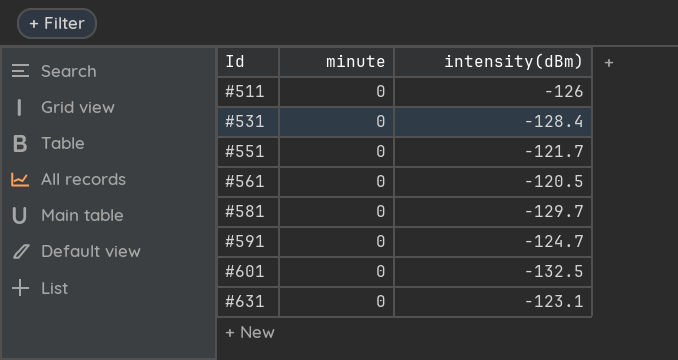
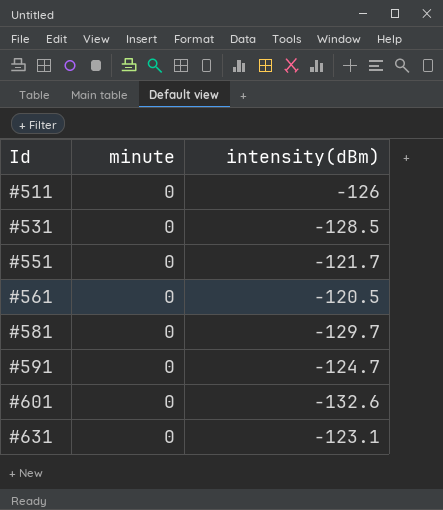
#531 | intensity(dBm): -128.4 -> -128.5
#601 | intensity(dBm): -132.5 -> -132.6

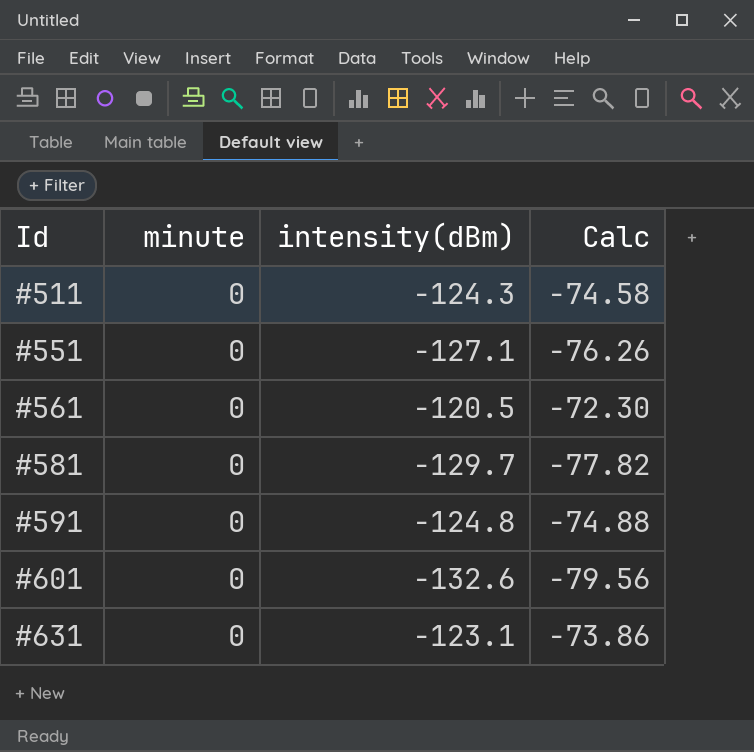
column Calc | formula: none -> [intensity(dBm)] * 0.6
row #531: 0 | -128.5 -> none
#511 | intensity(dBm): -126 -> -124.3
#551 | intensity(dBm): -121.7 -> -127.1
#591 | intensity(dBm): -124.7 -> -124.8

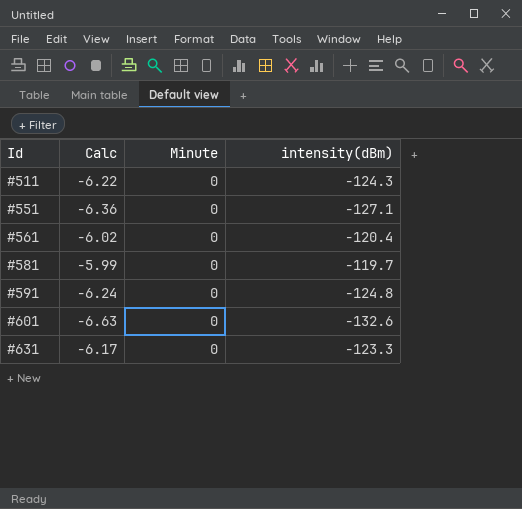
column Calc | formula: [intensity(dBm)] * 0.6 -> [intensity(dBm)] * 0.05
column Calc | position: 4 -> 2
column name: minute -> Minute
#561 | intensity(dBm): -120.5 -> -120.4
#581 | intensity(dBm): -129.7 -> -119.7
#631 | intensity(dBm): -123.1 -> -123.3

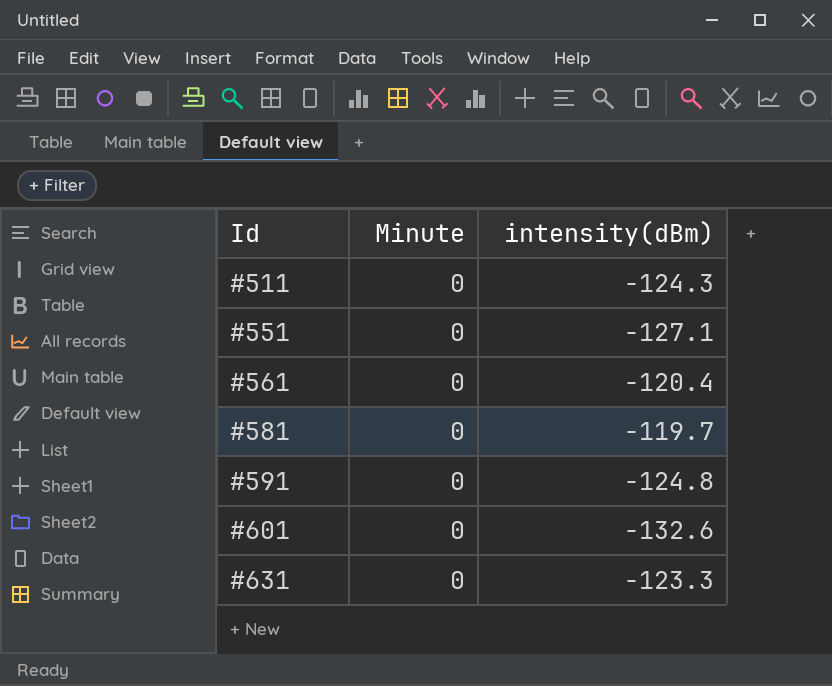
column Calc | formula: [intensity(dBm)] * 0.05 -> none

